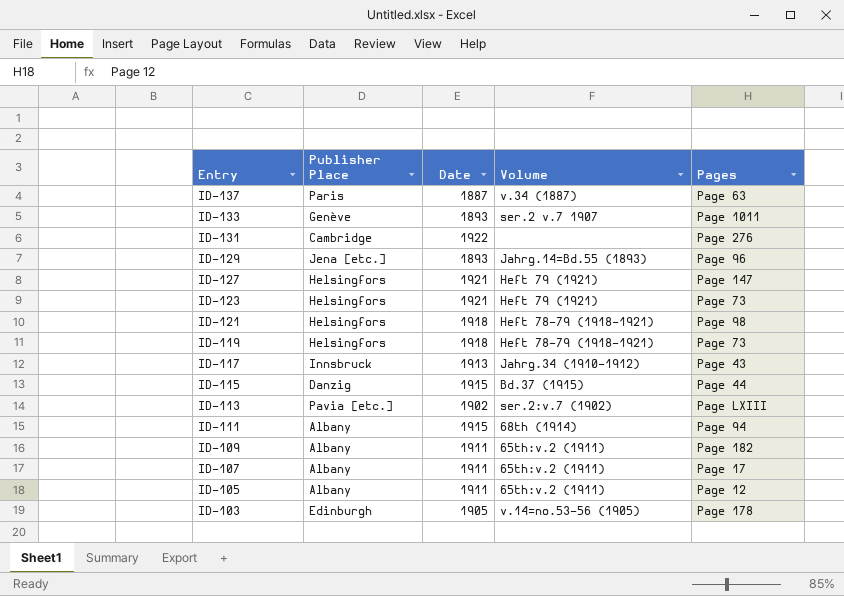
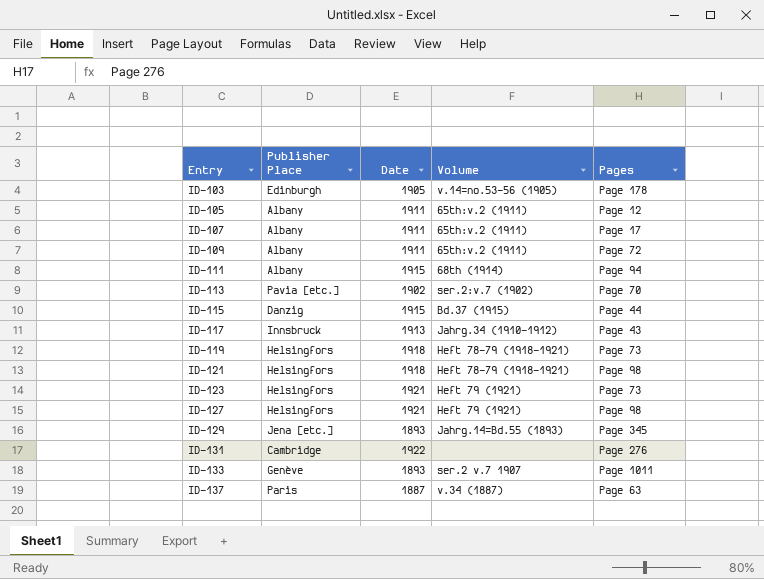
row order: Entry descending -> Entry ascending
ID-109 | Pages: Page 182 -> Page 72
ID-113 | Pages: Page LXIII -> Page 70
ID-127 | Pages: Page 147 -> Page 98
ID-129 | Pages: Page 96 -> Page 345

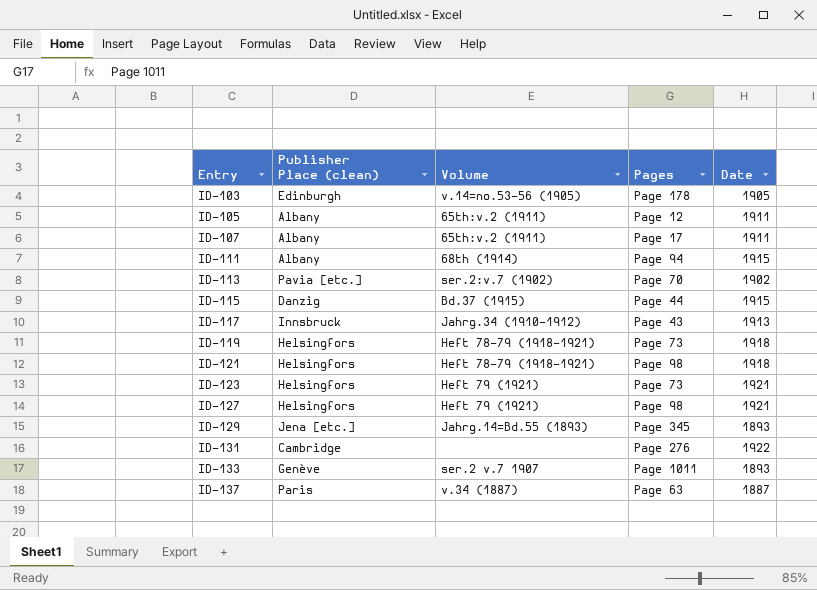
column name: Publisher Place -> Publisher Place (clean)
column Date | position: 3 -> 5
row ID-109: Albany | 1911 | 65th:v.2 (1911) | Page 72 -> none

